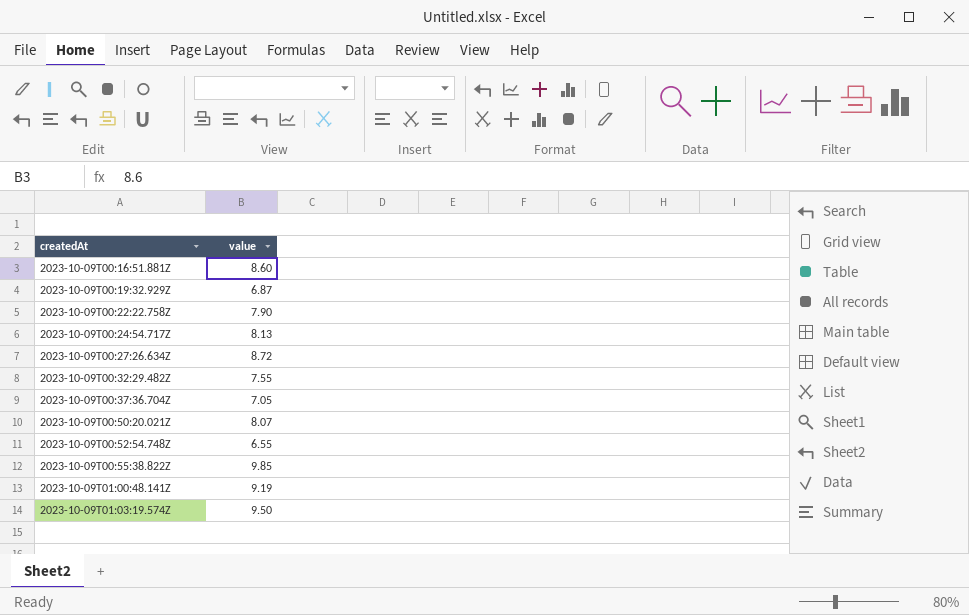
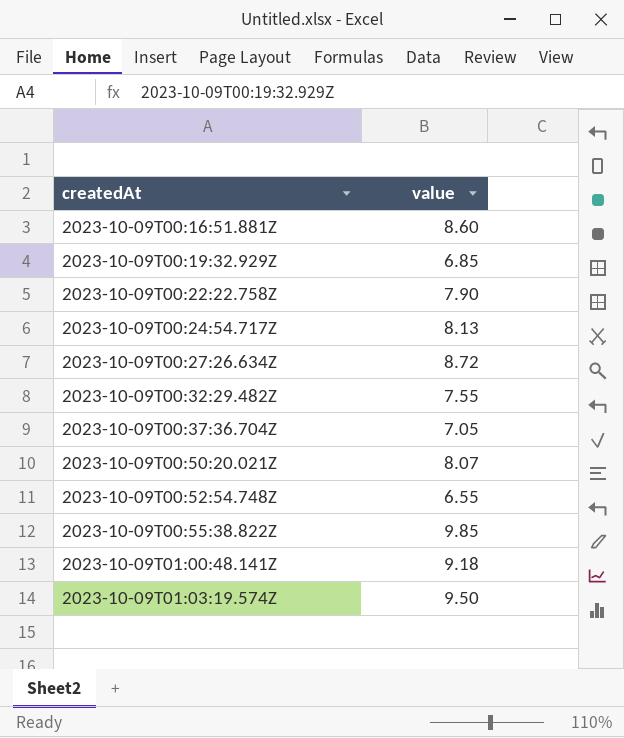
2023-10-09T00:19:32.929Z | value: 6.87 -> 6.85
2023-10-09T01:00:48.141Z | value: 9.19 -> 9.18

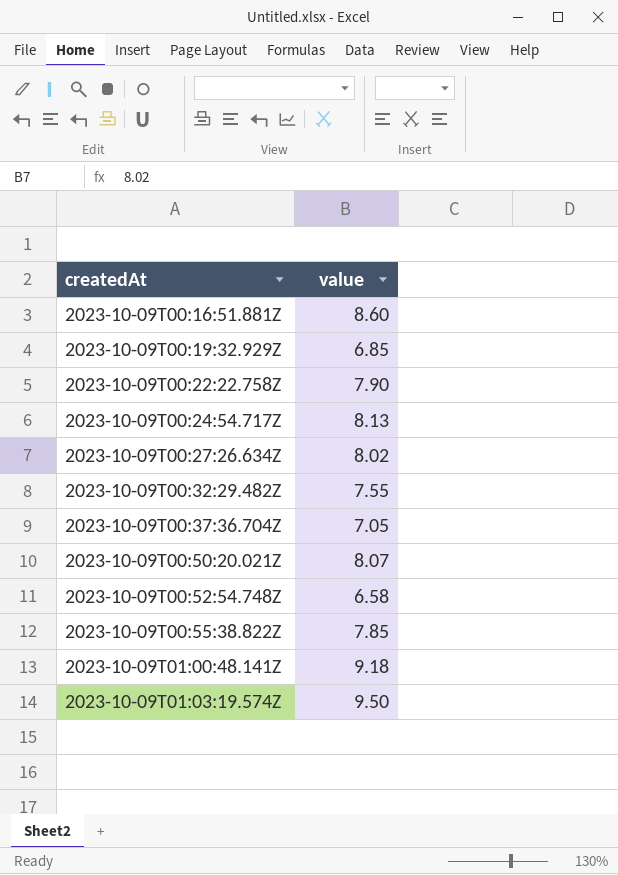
2023-10-09T00:27:26.634Z | value: 8.72 -> 8.02
2023-10-09T00:52:54.748Z | value: 6.55 -> 6.58
2023-10-09T00:55:38.822Z | value: 9.85 -> 7.85

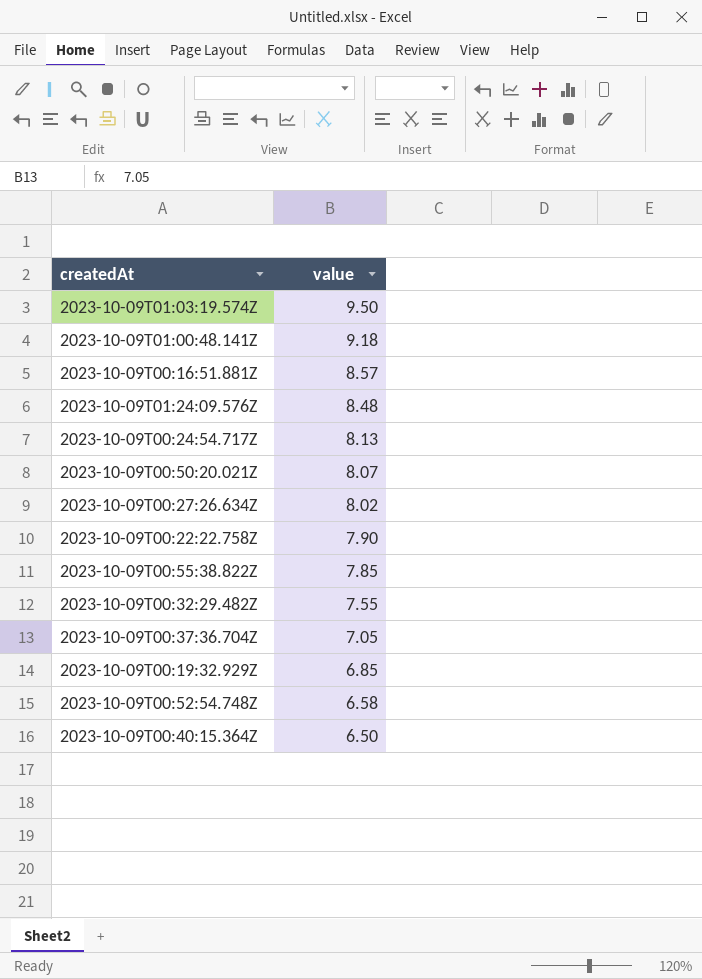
row order: createdAt ascending -> value descending
2023-10-09T00:16:51.881Z | value: 8.60 -> 8.57
row 2023-10-09T01:24:09.576Z: none -> 8.48
row 2023-10-09T00:40:15.364Z: none -> 6.50

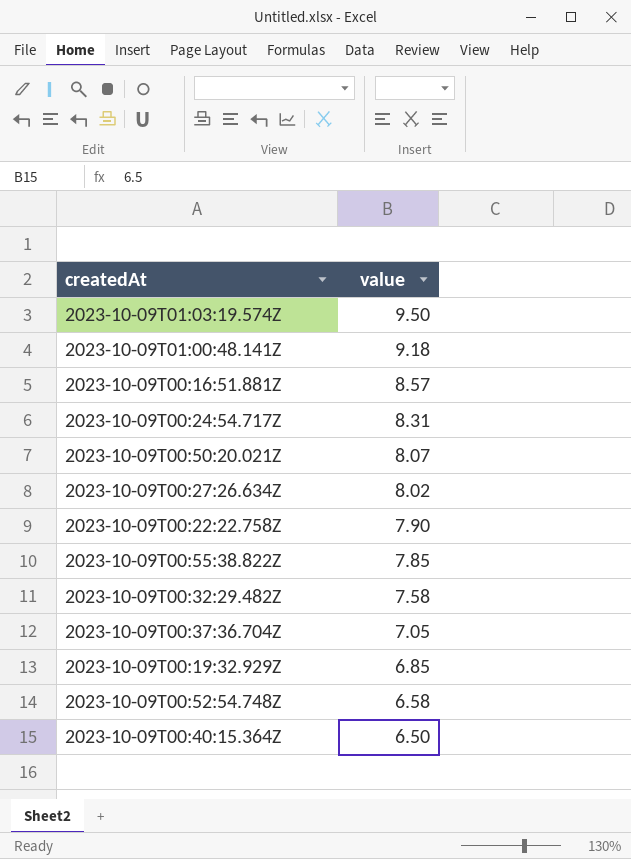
row 2023-10-09T01:24:09.576Z: 8.48 -> none
2023-10-09T00:24:54.717Z | value: 8.13 -> 8.31
2023-10-09T00:32:29.482Z | value: 7.55 -> 7.58

